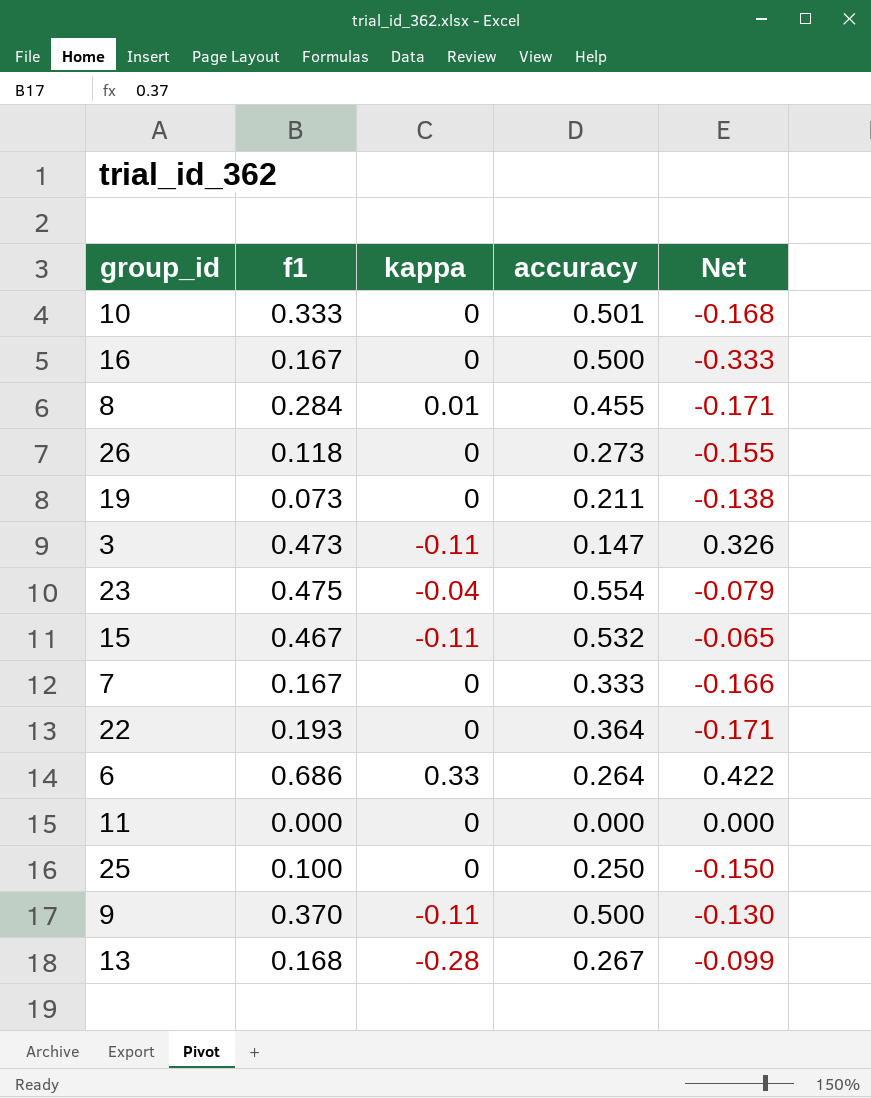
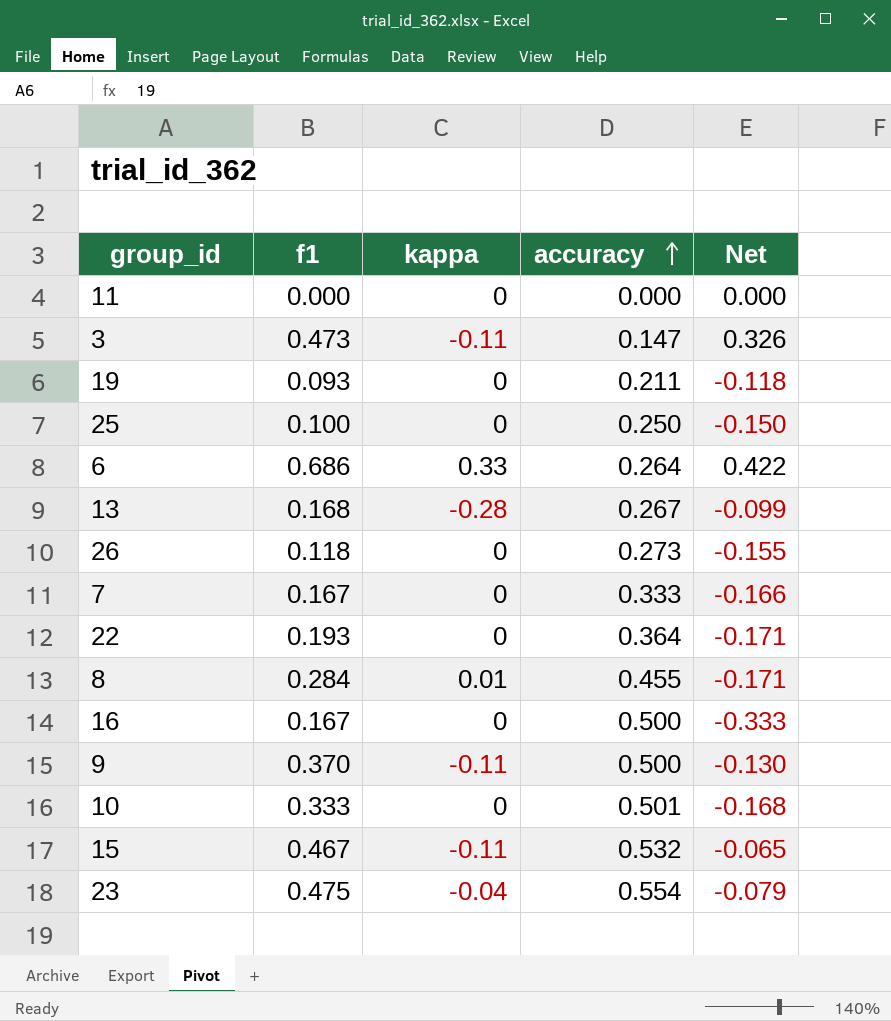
row order: none -> accuracy ascending
19 | f1: 0.073 -> 0.093
19 | Net: -0.138 -> -0.118

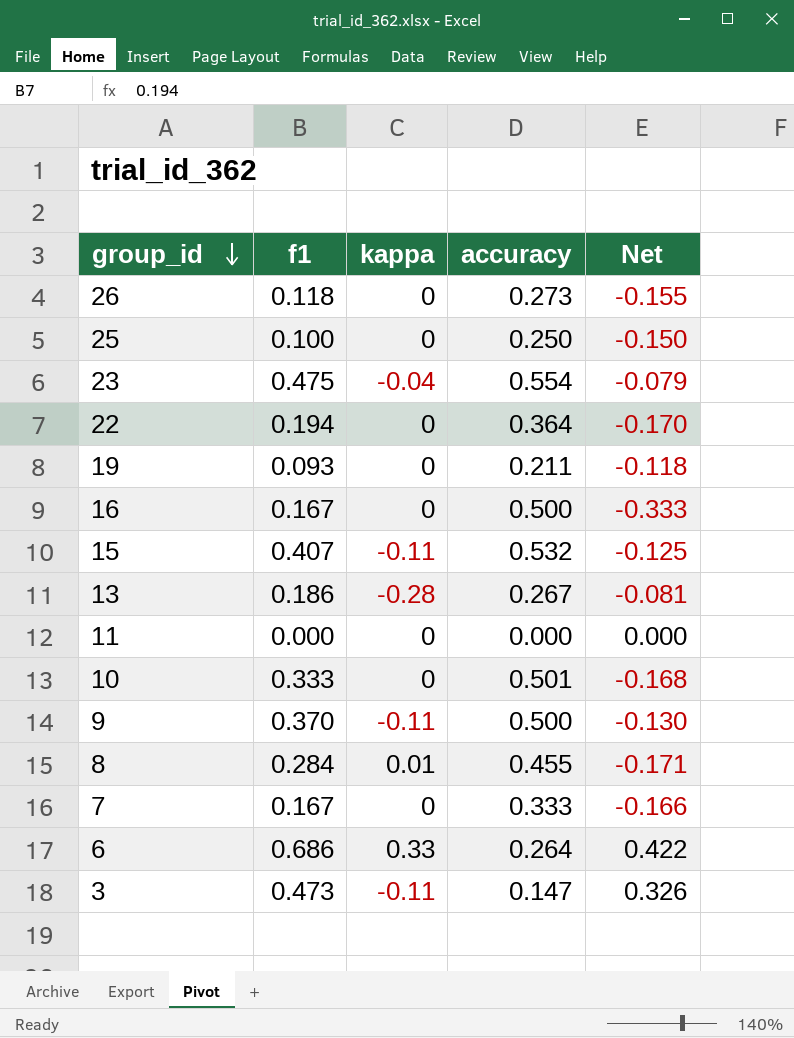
row order: accuracy ascending -> group_id descending
22 | f1: 0.193 -> 0.194
22 | Net: -0.171 -> -0.170
15 | f1: 0.467 -> 0.407
15 | Net: -0.065 -> -0.125
13 | f1: 0.168 -> 0.186
13 | Net: -0.099 -> -0.081

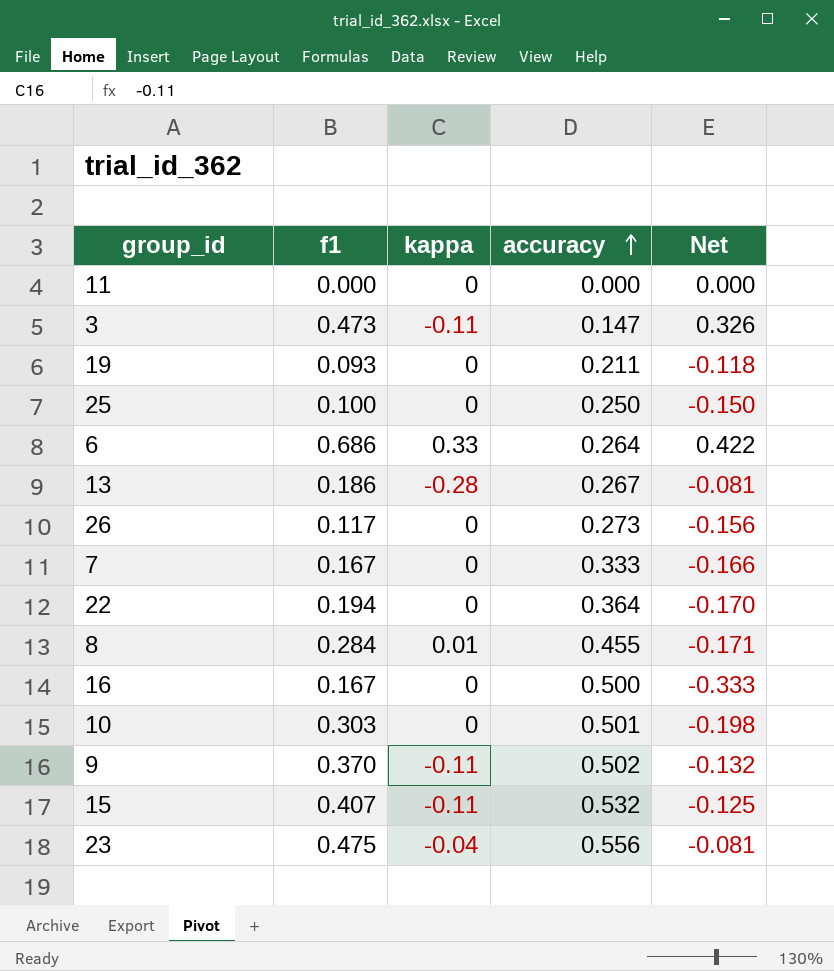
row order: group_id descending -> accuracy ascending
26 | f1: 0.118 -> 0.117
26 | Net: -0.155 -> -0.156
10 | f1: 0.333 -> 0.303
10 | Net: -0.168 -> -0.198
9 | accuracy: 0.500 -> 0.502
9 | Net: -0.130 -> -0.132
23 | accuracy: 0.554 -> 0.556
23 | Net: -0.079 -> -0.081

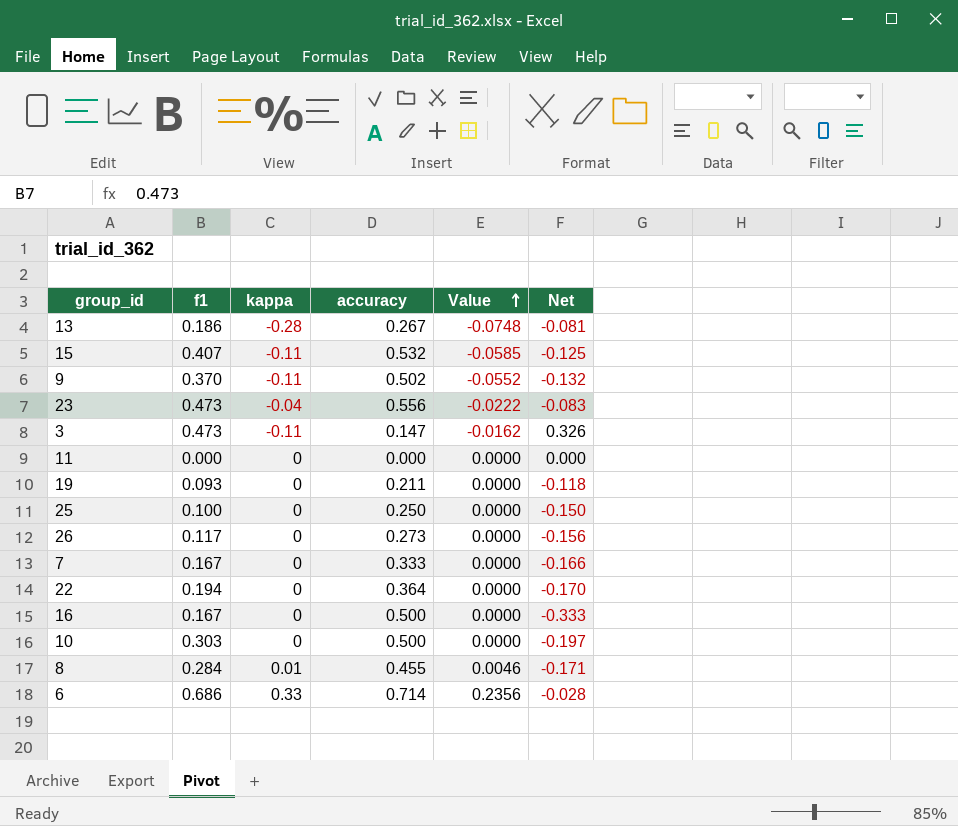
row order: accuracy ascending -> Value ascending
column Value | formula: none -> [kappa] * [accuracy]
23 | f1: 0.475 -> 0.473
23 | Net: -0.081 -> -0.083
10 | accuracy: 0.501 -> 0.500
10 | Net: -0.198 -> -0.197
6 | accuracy: 0.264 -> 0.714
6 | Net: 0.422 -> -0.028

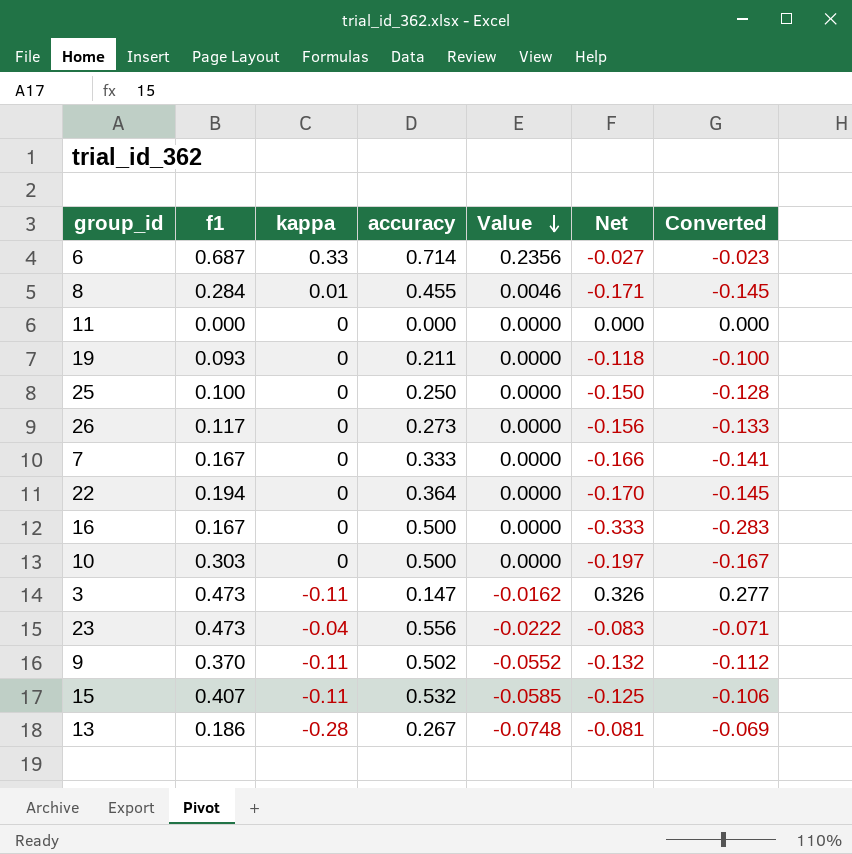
row order: Value ascending -> Value descending
column Converted | formula: none -> [Net] * 0.85
6 | f1: 0.686 -> 0.687
6 | Net: -0.028 -> -0.027

